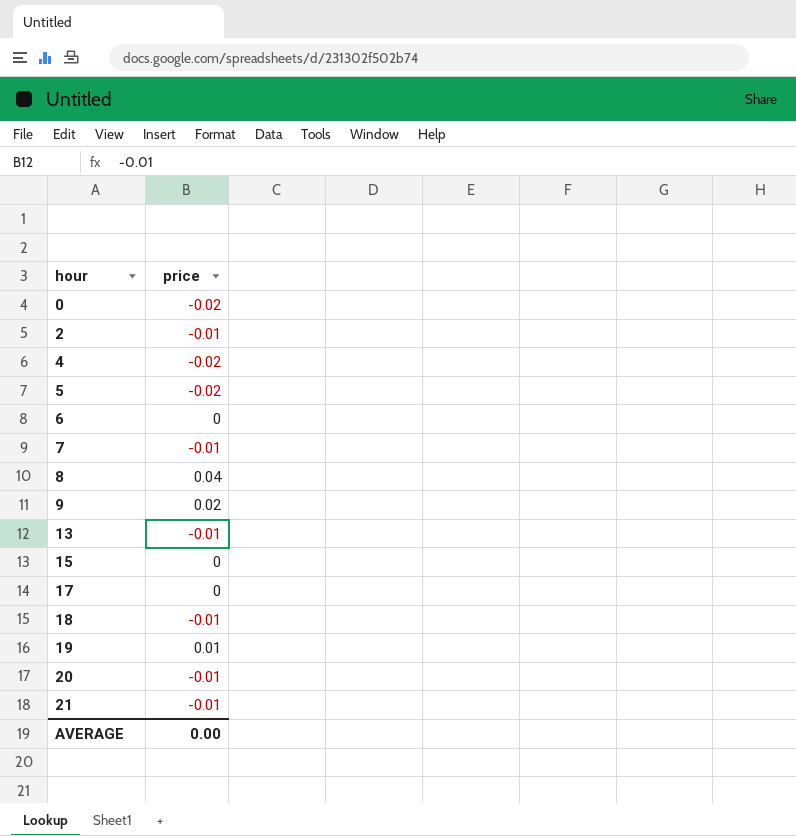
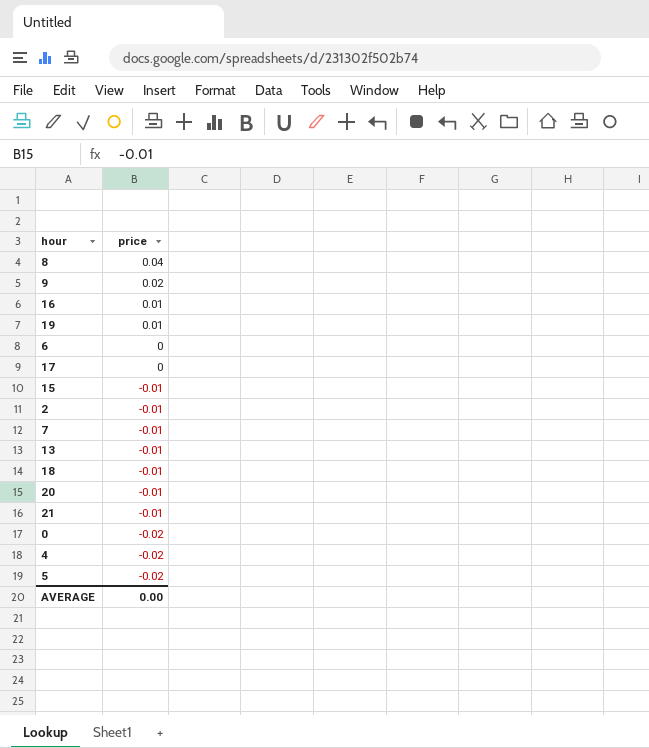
row order: hour ascending -> price descending
row 16: none -> 0.01
15 | price: 0 -> -0.01

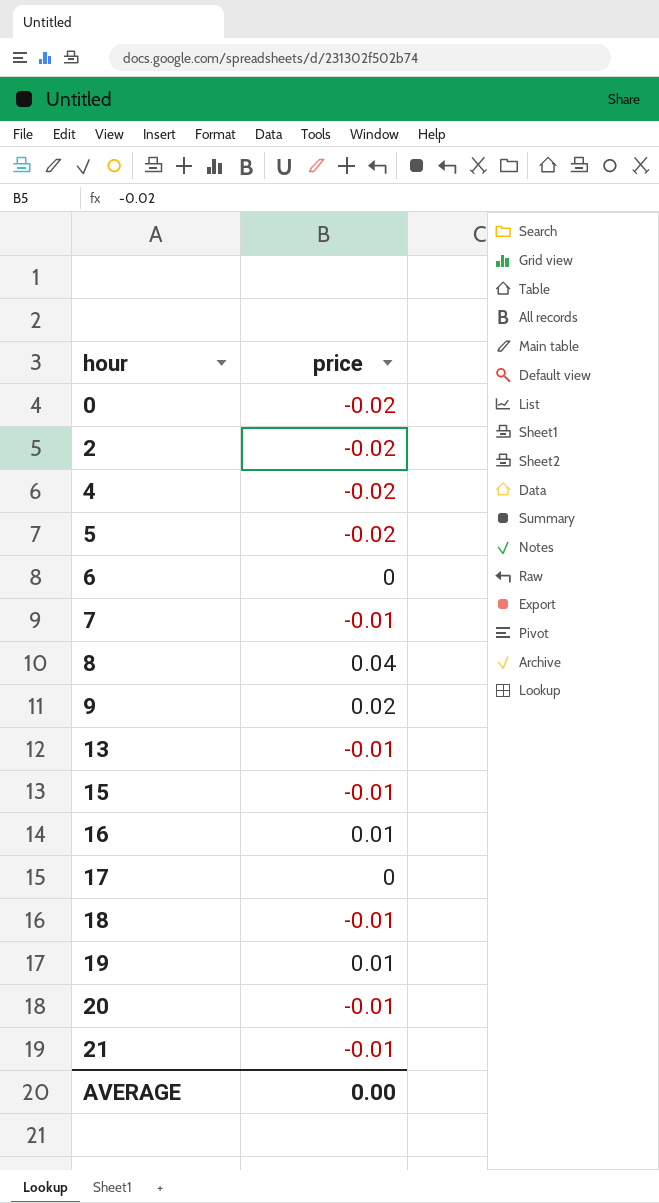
row order: price descending -> hour ascending
2 | price: -0.01 -> -0.02

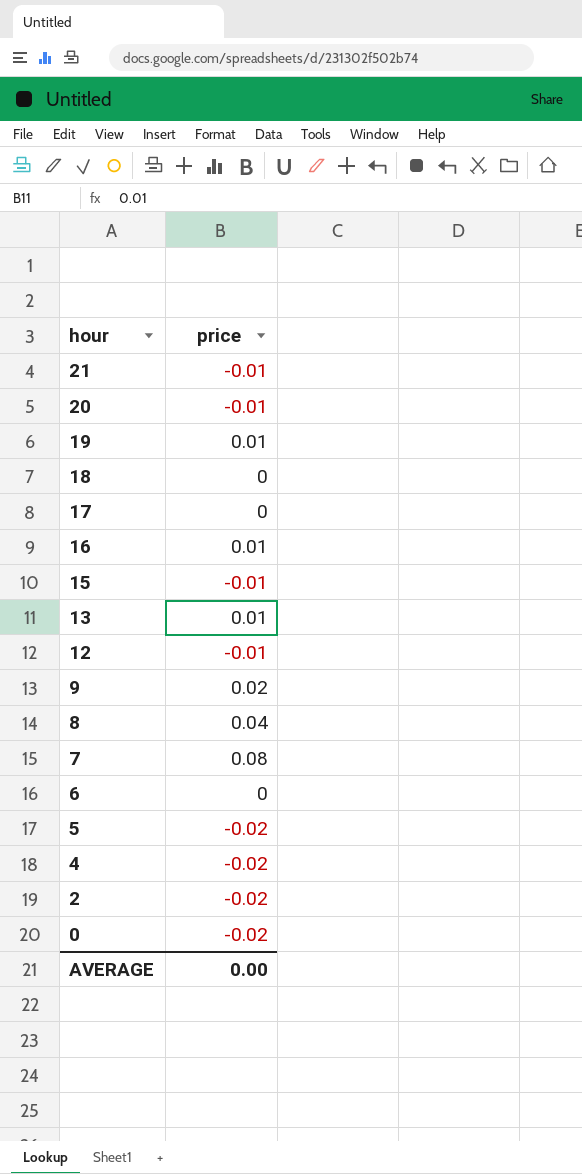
row order: hour ascending -> hour descending
18 | price: -0.01 -> 0
13 | price: -0.01 -> 0.01
row 12: none -> -0.01
7 | price: -0.01 -> 0.08

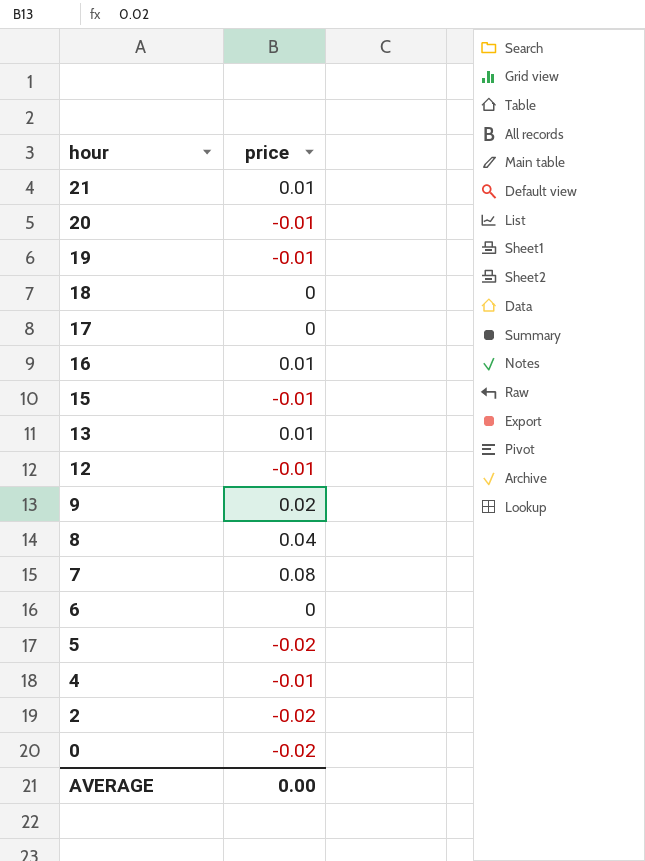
21 | price: -0.01 -> 0.01
19 | price: 0.01 -> -0.01
4 | price: -0.02 -> -0.01

